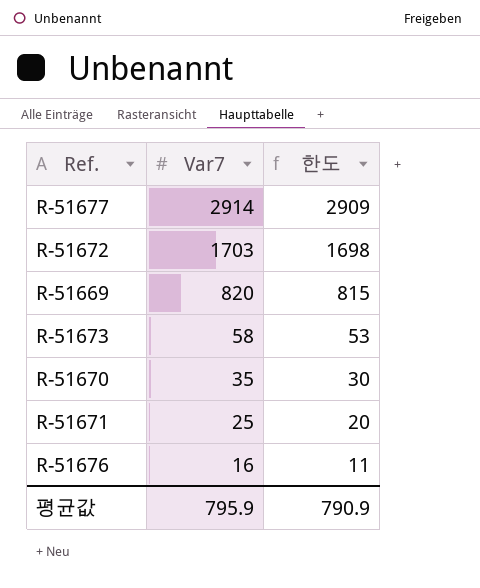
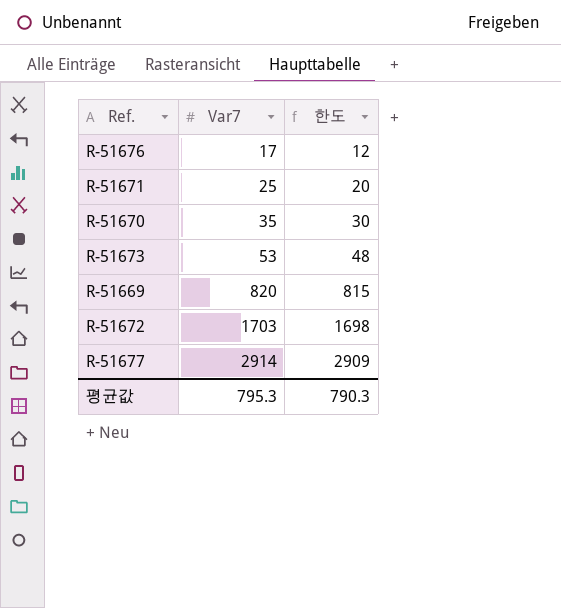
row order: Var7 descending -> Var7 ascending
R-51676 | Var7: 16 -> 17
R-51676 | 한도: 11 -> 12
R-51673 | Var7: 58 -> 53
R-51673 | 한도: 53 -> 48
평균값 | Var7: 795.9 -> 795.3
평균값 | 한도: 790.9 -> 790.3

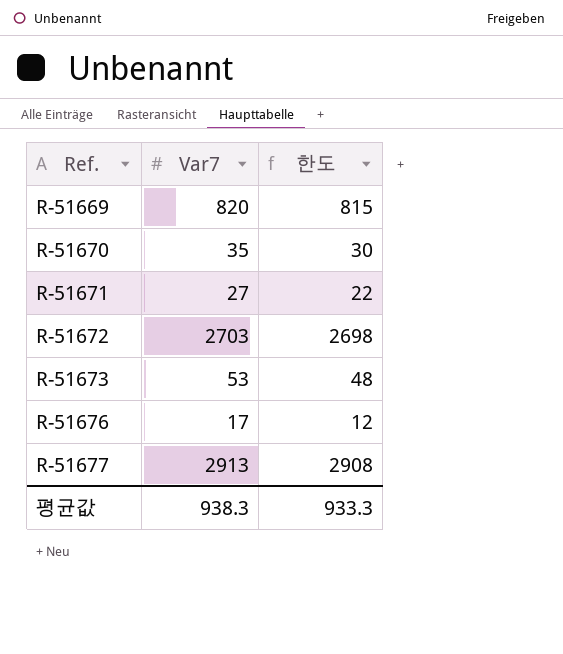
row order: Var7 ascending -> Ref. ascending
R-51671 | Var7: 25 -> 27
R-51671 | 한도: 20 -> 22
R-51672 | Var7: 1703 -> 2703
R-51672 | 한도: 1698 -> 2698
R-51677 | Var7: 2914 -> 2913
R-51677 | 한도: 2909 -> 2908
평균값 | Var7: 795.3 -> 938.3
평균값 | 한도: 790.3 -> 933.3

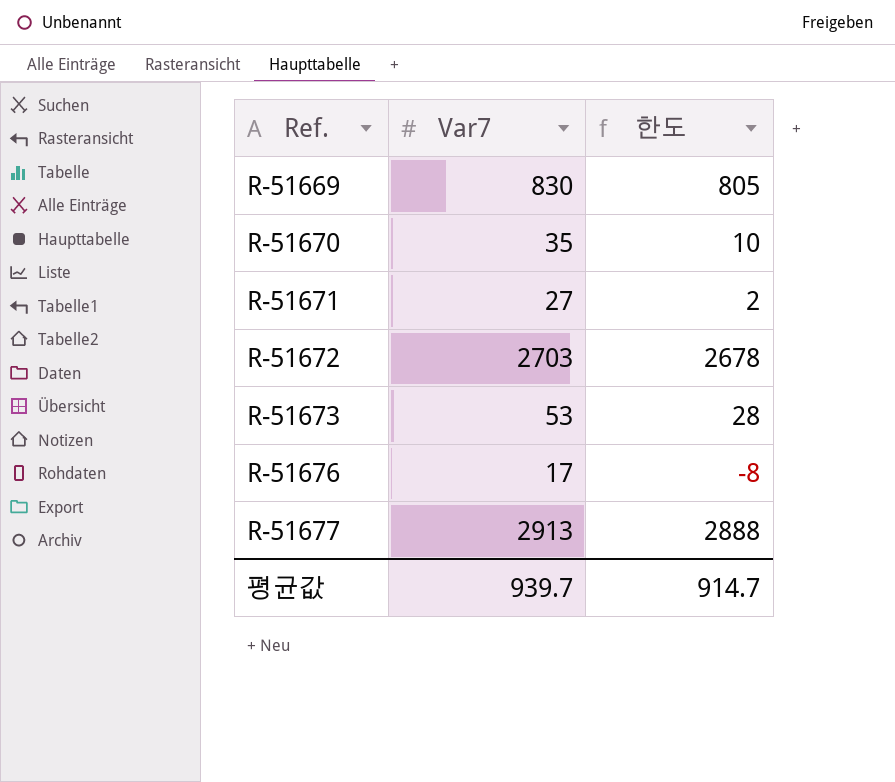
column 한도 | formula: [Var7] - 5 -> [Var7] - 25
R-51669 | Var7: 820 -> 830
평균값 | Var7: 938.3 -> 939.7
평균값 | 한도: 933.3 -> 914.7

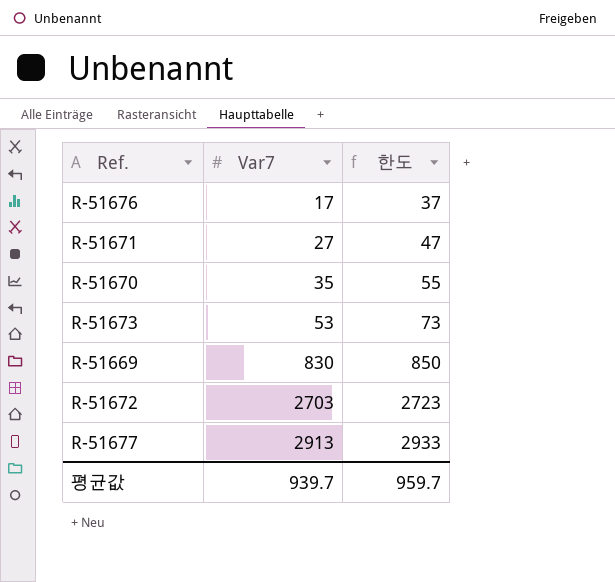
row order: Ref. ascending -> Var7 ascending
column 한도 | formula: [Var7] - 25 -> [Var7] + 20
평균값 | 한도: 914.7 -> 959.7

